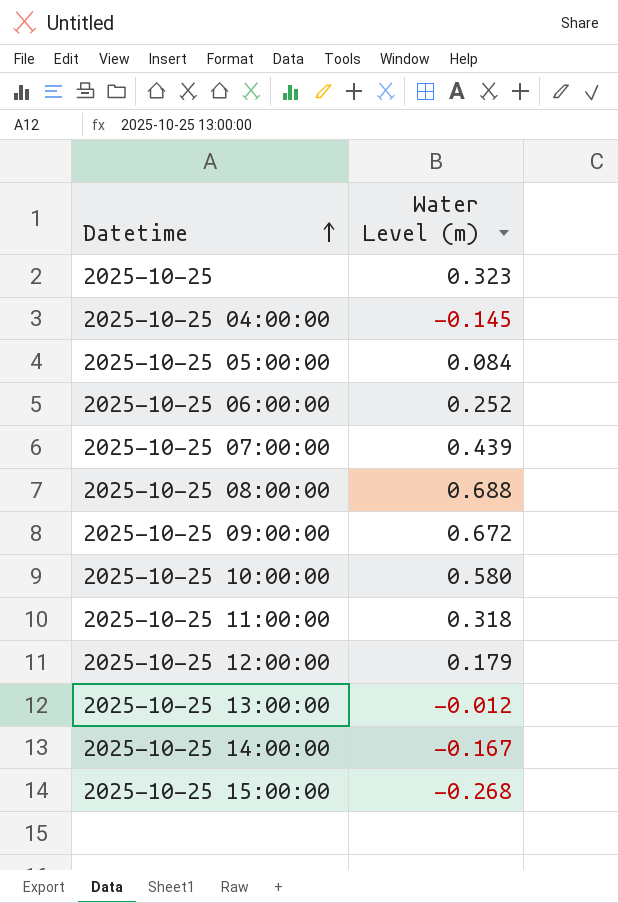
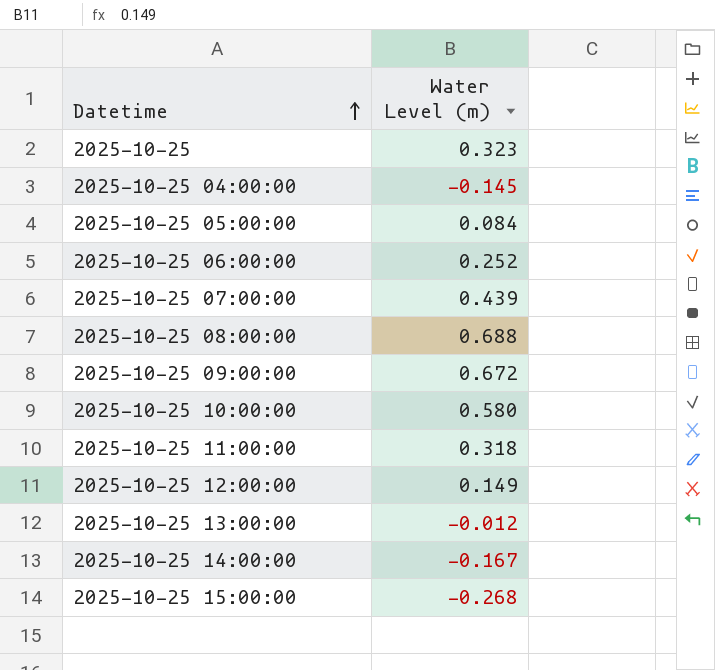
2025-10-25 12:00:00 | Water Level (m): 0.179 -> 0.149

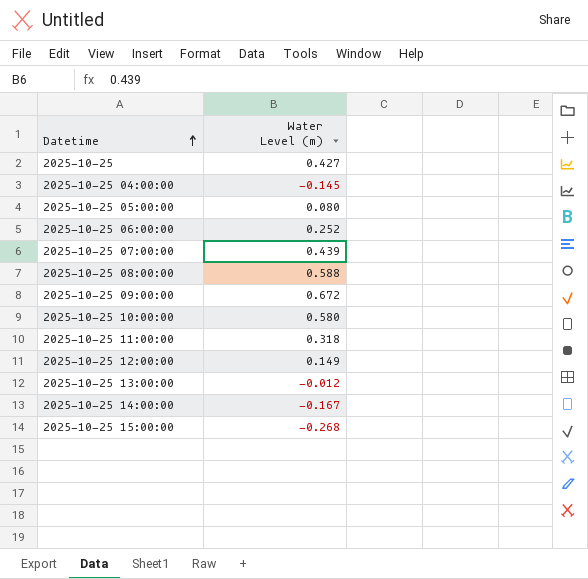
2025-10-25 | Water Level (m): 0.323 -> 0.427
2025-10-25 05:00:00 | Water Level (m): 0.084 -> 0.080
2025-10-25 08:00:00 | Water Level (m): 0.688 -> 0.588

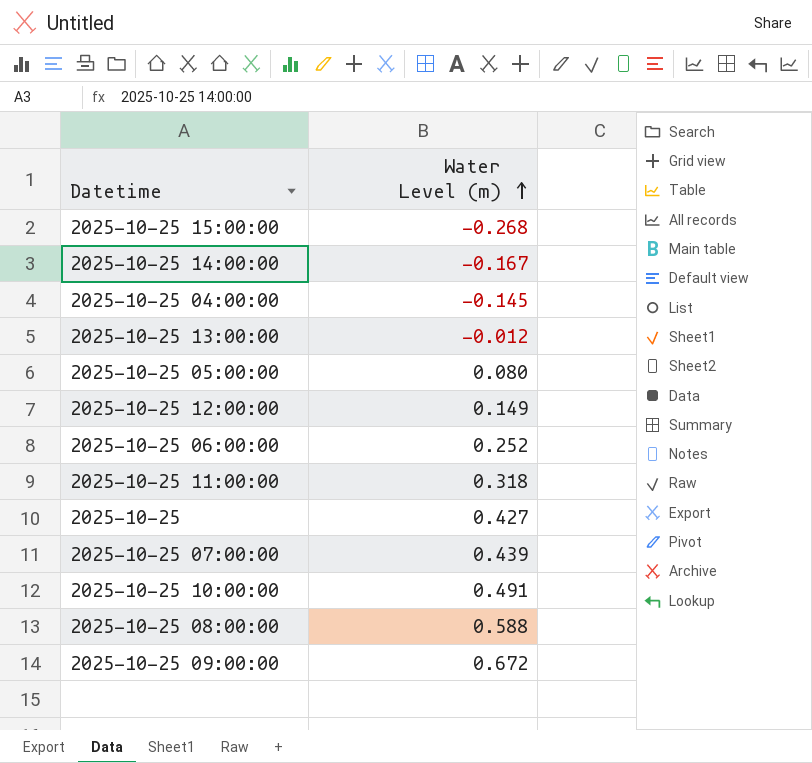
row order: Datetime ascending -> Water Level (m) ascending
2025-10-25 10:00:00 | Water Level (m): 0.580 -> 0.491

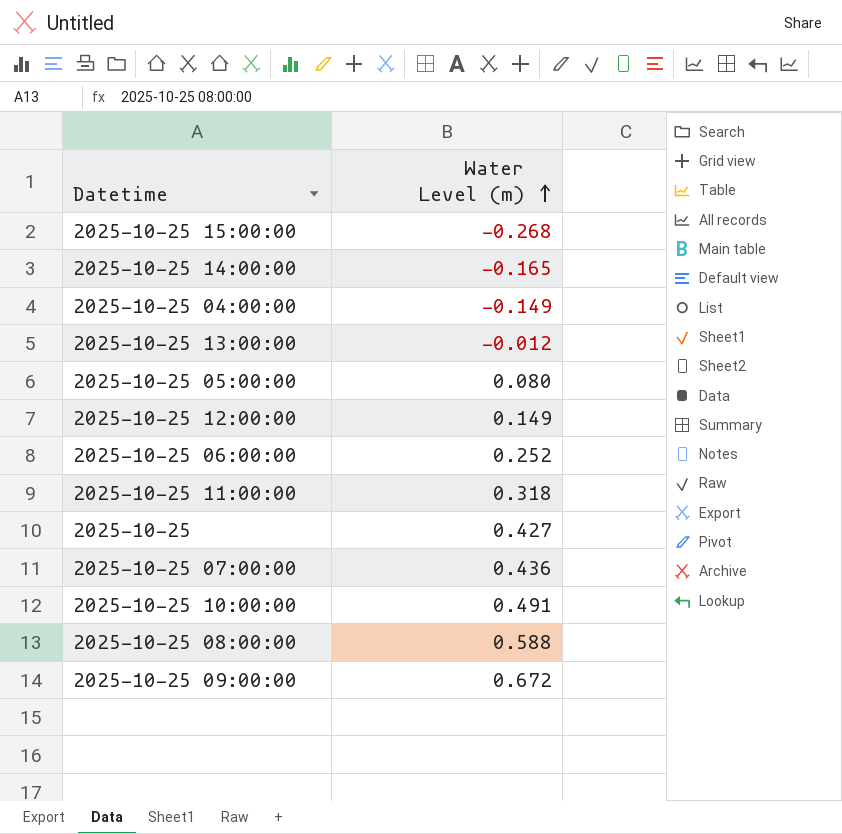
2025-10-25 14:00:00 | Water Level (m): -0.167 -> -0.165
2025-10-25 04:00:00 | Water Level (m): -0.145 -> -0.149
2025-10-25 07:00:00 | Water Level (m): 0.439 -> 0.436

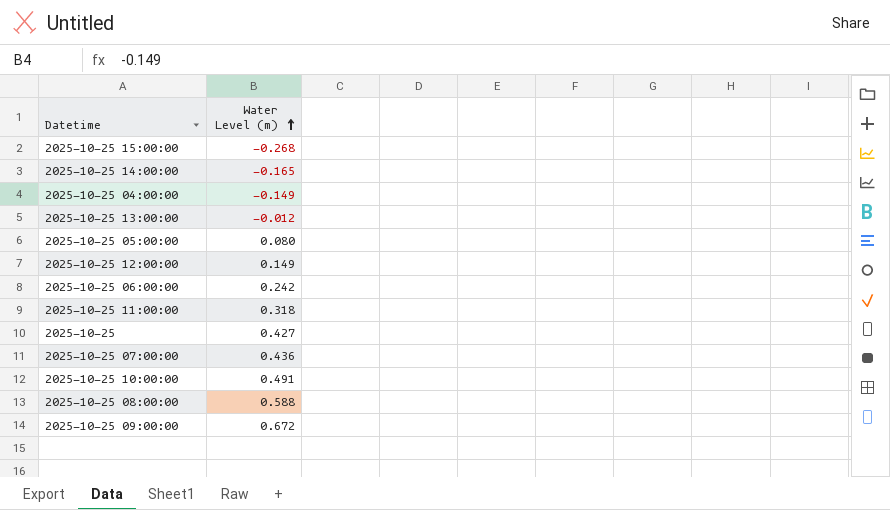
2025-10-25 06:00:00 | Water Level (m): 0.252 -> 0.242

